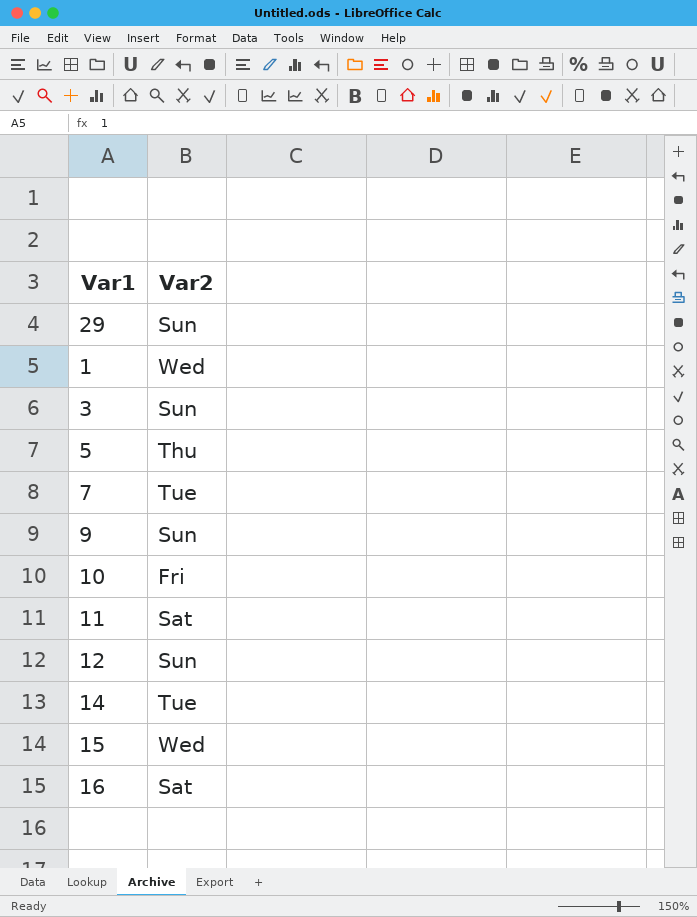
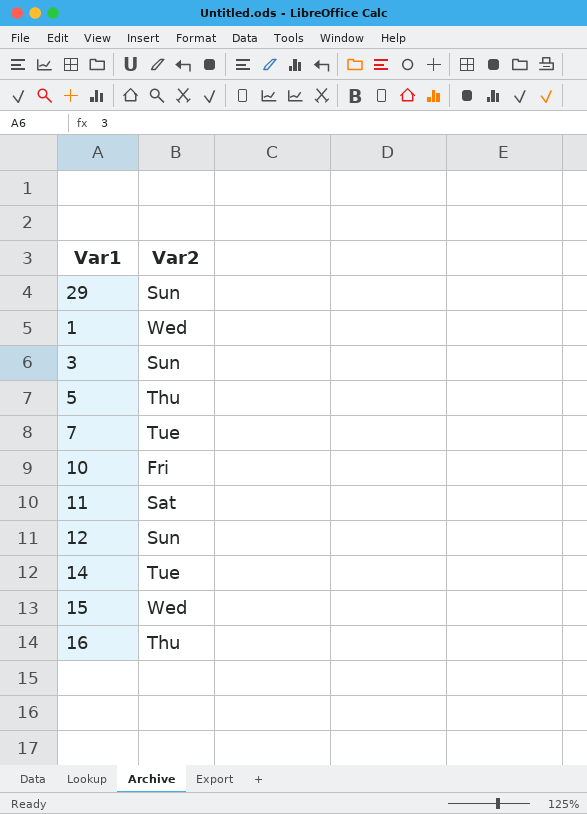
row 9: Sun -> none
16 | Var2: Sat -> Thu

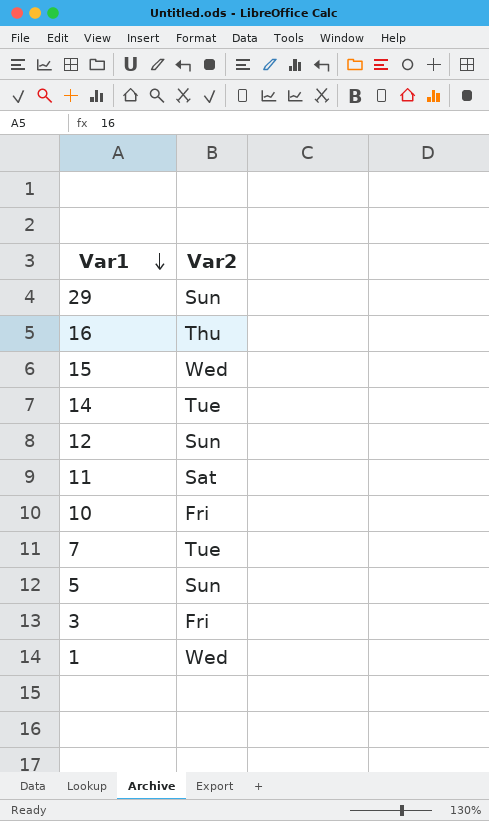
row order: none -> Var1 descending
5 | Var2: Thu -> Sun
3 | Var2: Sun -> Fri

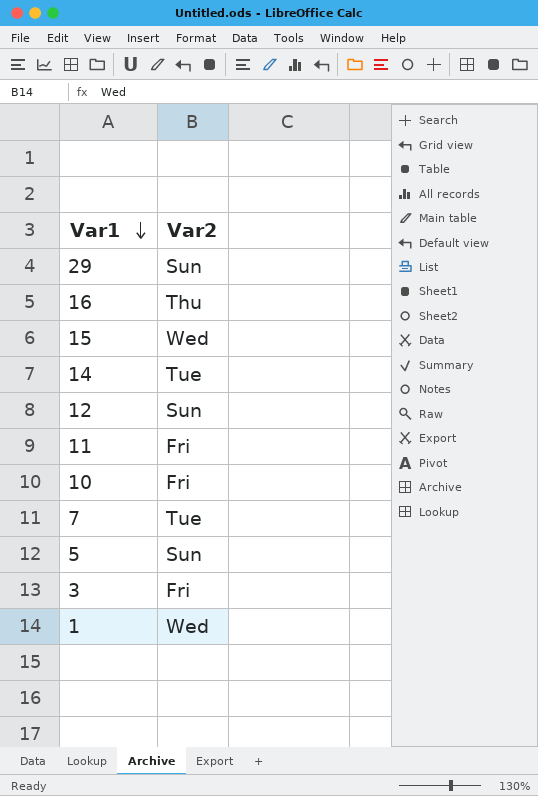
11 | Var2: Sat -> Fri

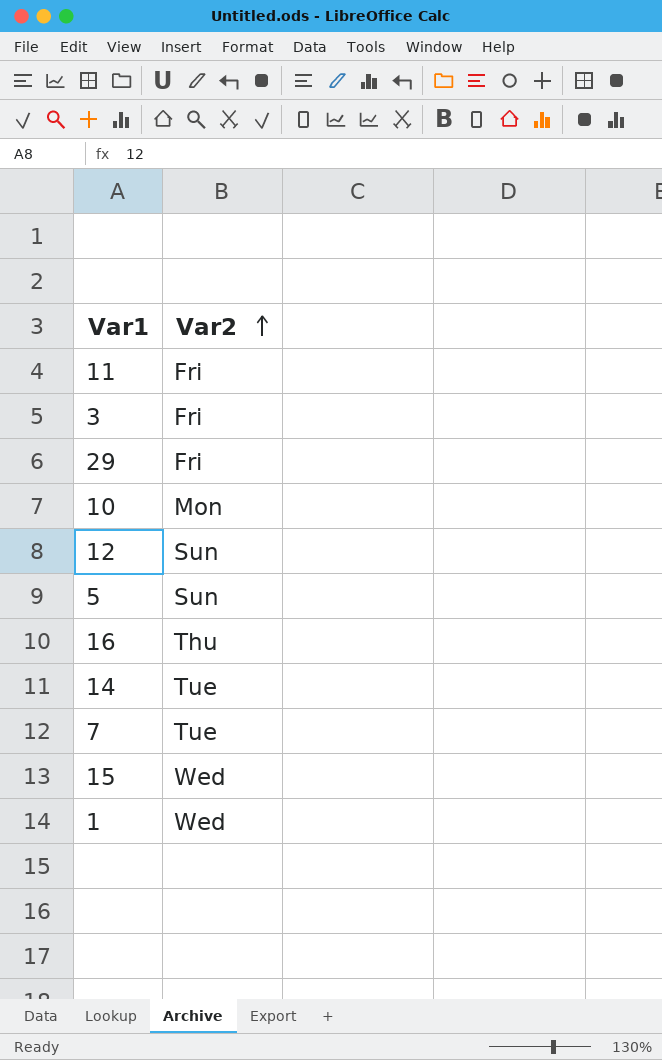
row order: Var1 descending -> Var2 ascending
29 | Var2: Sun -> Fri
10 | Var2: Fri -> Mon

